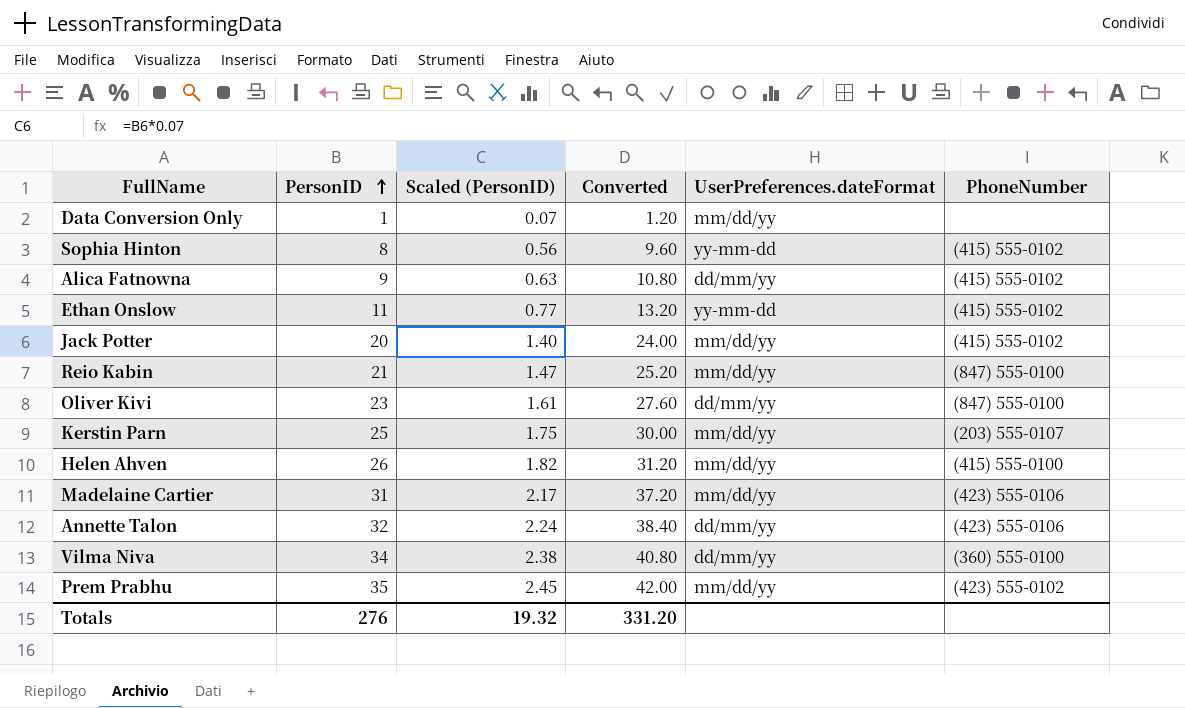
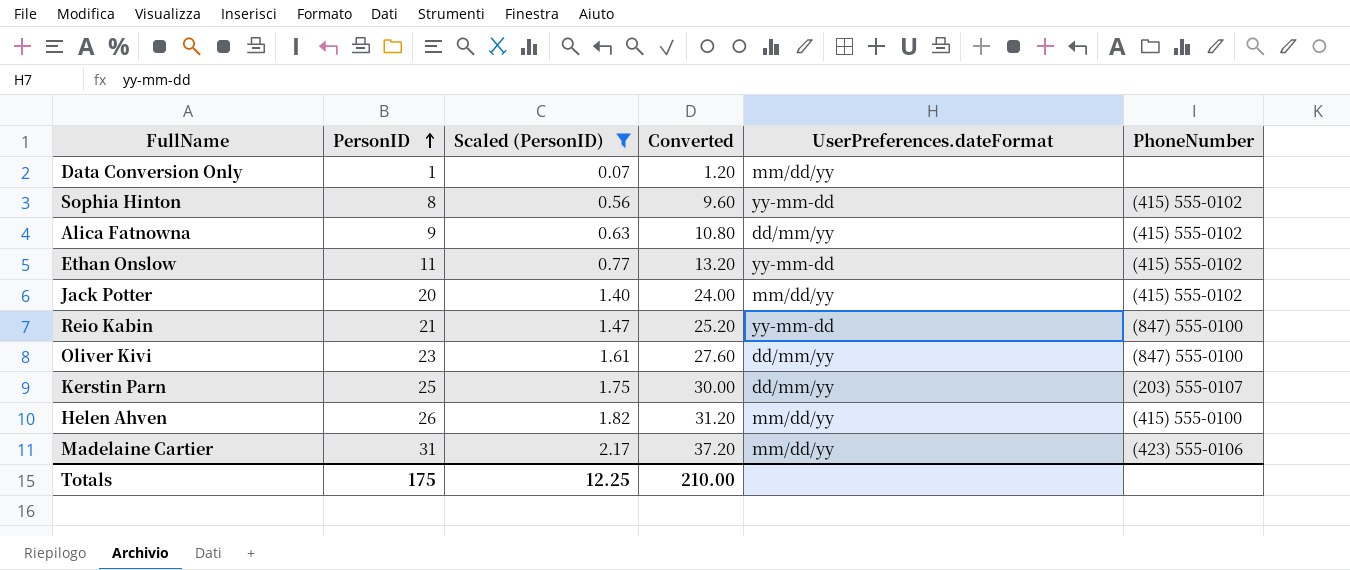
filter: none -> Scaled (PersonID) <= 2.17
Reio Kabin | UserPreferences.dateFormat: mm/dd/yy -> yy-mm-dd
Kerstin Parn | UserPreferences.dateFormat: mm/dd/yy -> dd/mm/yy
Totals | PersonID: 276 -> 175
Totals | Scaled (PersonID): 19.32 -> 12.25
Totals | Converted: 331.20 -> 210.00

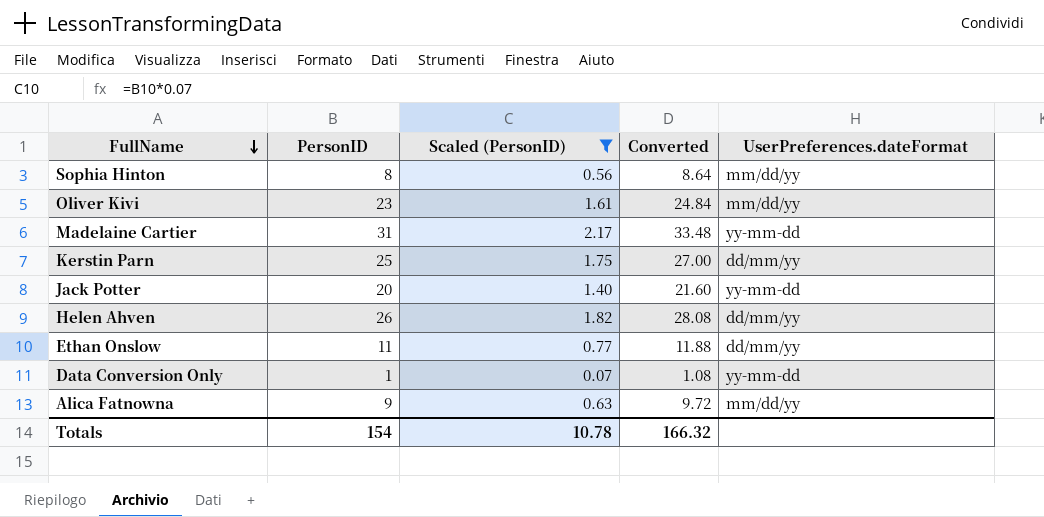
row order: PersonID ascending -> FullName descending
column PhoneNumber | position: 6 -> none
column Converted | formula: [PersonID] * 1.2 -> [PersonID] * 1.08
row Reio Kabin: 21 | 1.47 | 25.20 | yy-mm-dd | (847) 555-0100 -> none
Sophia Hinton | UserPreferences.dateFormat: yy-mm-dd -> mm/dd/yy
Oliver Kivi | UserPreferences.dateFormat: dd/mm/yy -> mm/dd/yy
Madelaine Cartier | UserPreferences.dateFormat: mm/dd/yy -> yy-mm-dd
Jack Potter | UserPreferences.dateFormat: mm/dd/yy -> yy-mm-dd
Helen Ahven | UserPreferences.dateFormat: mm/dd/yy -> dd/mm/yy
Ethan Onslow | UserPreferences.dateFormat: yy-mm-dd -> dd/mm/yy
Data Conversion Only | UserPreferences.dateFormat: mm/dd/yy -> yy-mm-dd
Alica Fatnowna | UserPreferences.dateFormat: dd/mm/yy -> mm/dd/yy
Totals | PersonID: 175 -> 154
Totals | Scaled (PersonID): 12.25 -> 10.78
Totals | Converted: 210.00 -> 166.32

